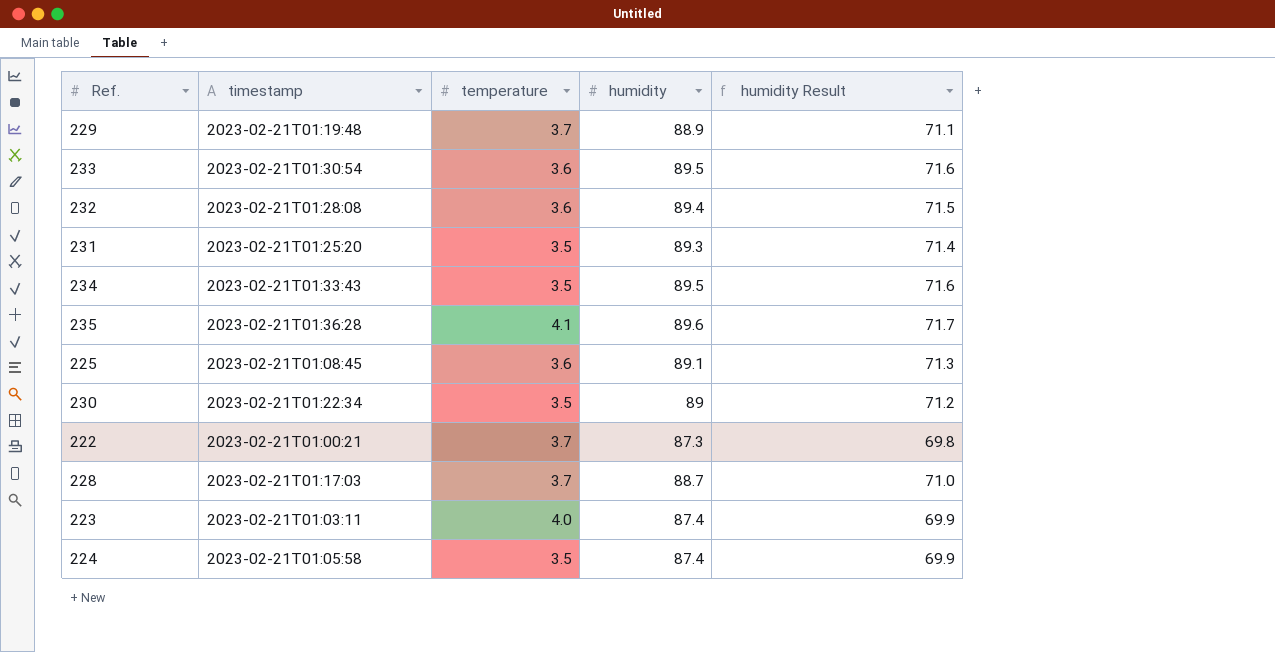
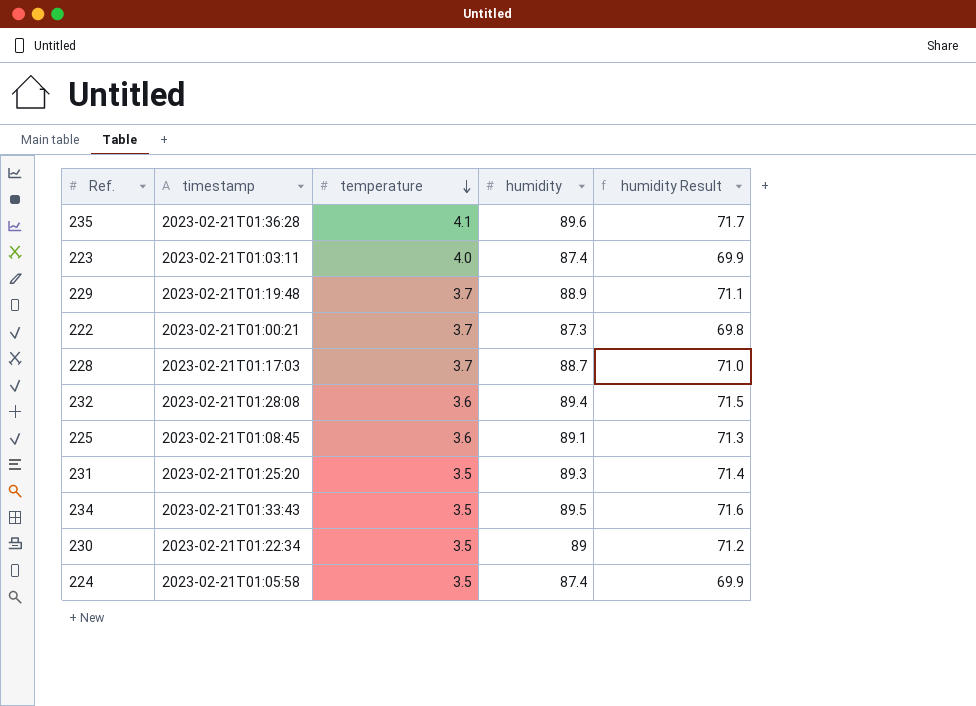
row order: none -> temperature descending
row 233: 2023-02-21T01:30:54 | 3.6 | 89.5 | 71.6 -> none

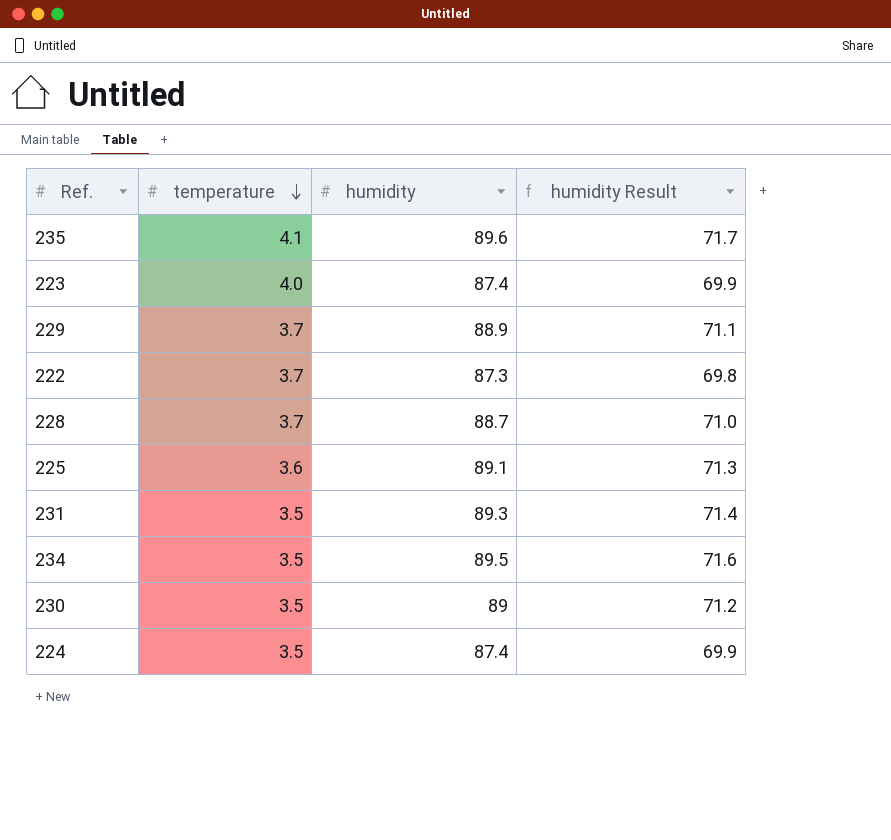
column timestamp | position: 2 -> none
row 232: 2023-02-21T01:28:08 | 3.6 | 89.4 | 71.5 -> none

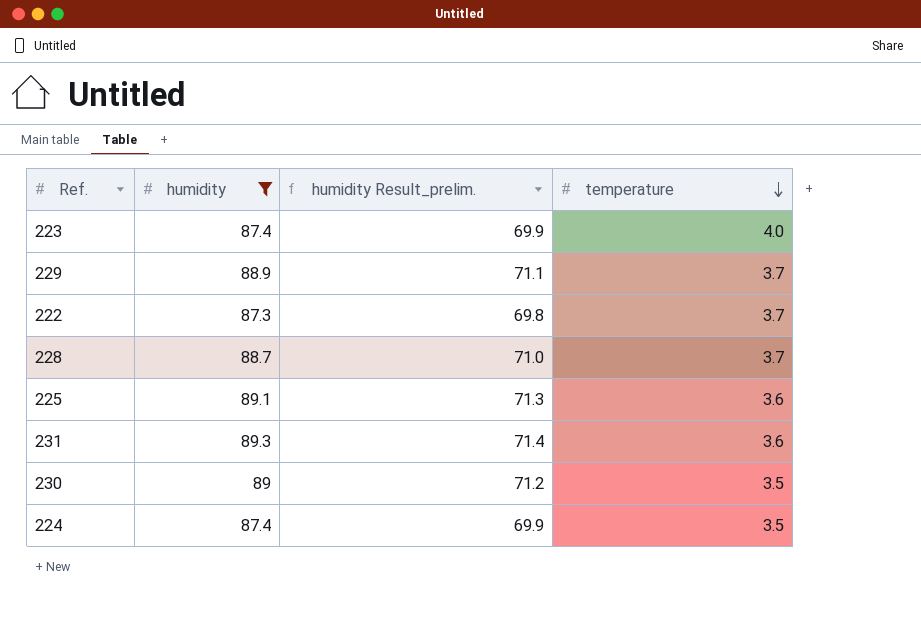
filter: none -> humidity <= 89.3
column name: humidity Result -> humidity Result_prelim.
column temperature | position: 2 -> 4
231 | temperature: 3.5 -> 3.6

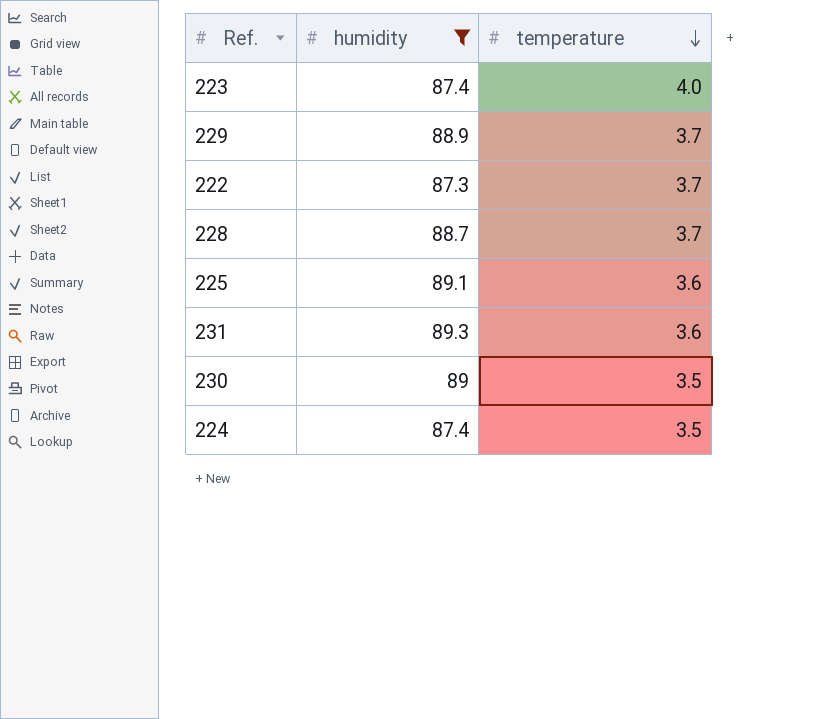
column humidity Result_prelim. | formula: [humidity] * 0.8 -> none

